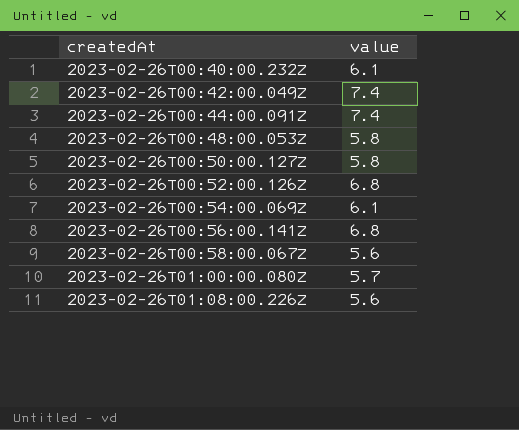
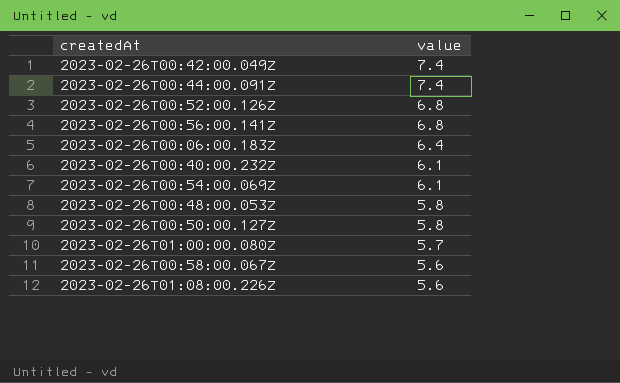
row order: createdAt ascending -> value descending
row 2023-02-26T00:06:00.183Z: none -> 6.4

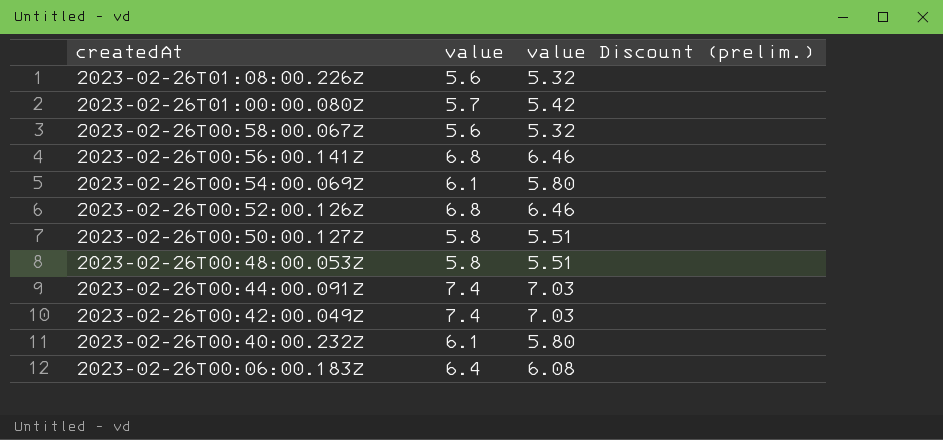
row order: value descending -> createdAt descending
column value Discount (prelim.) | formula: none -> [value] * 0.95

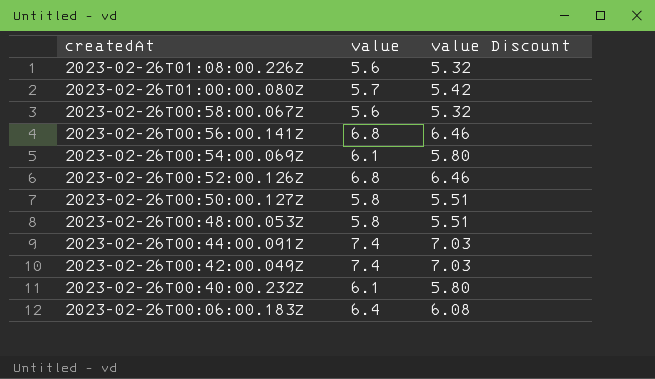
column name: value Discount (prelim.) -> value Discount

